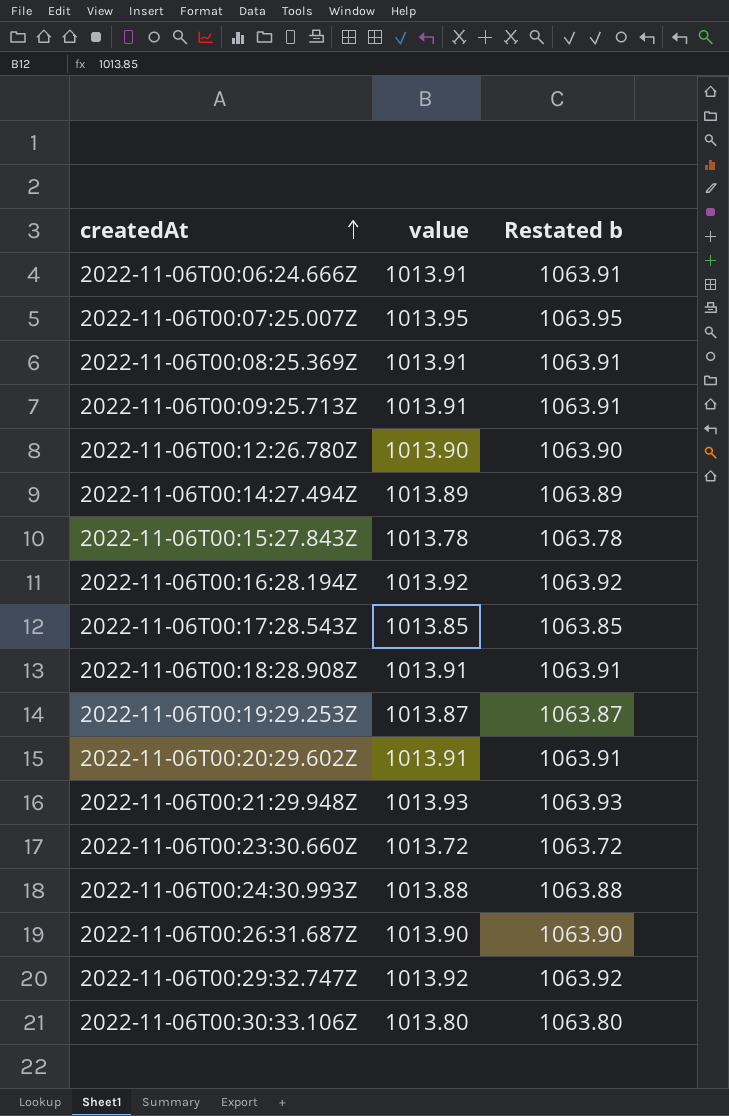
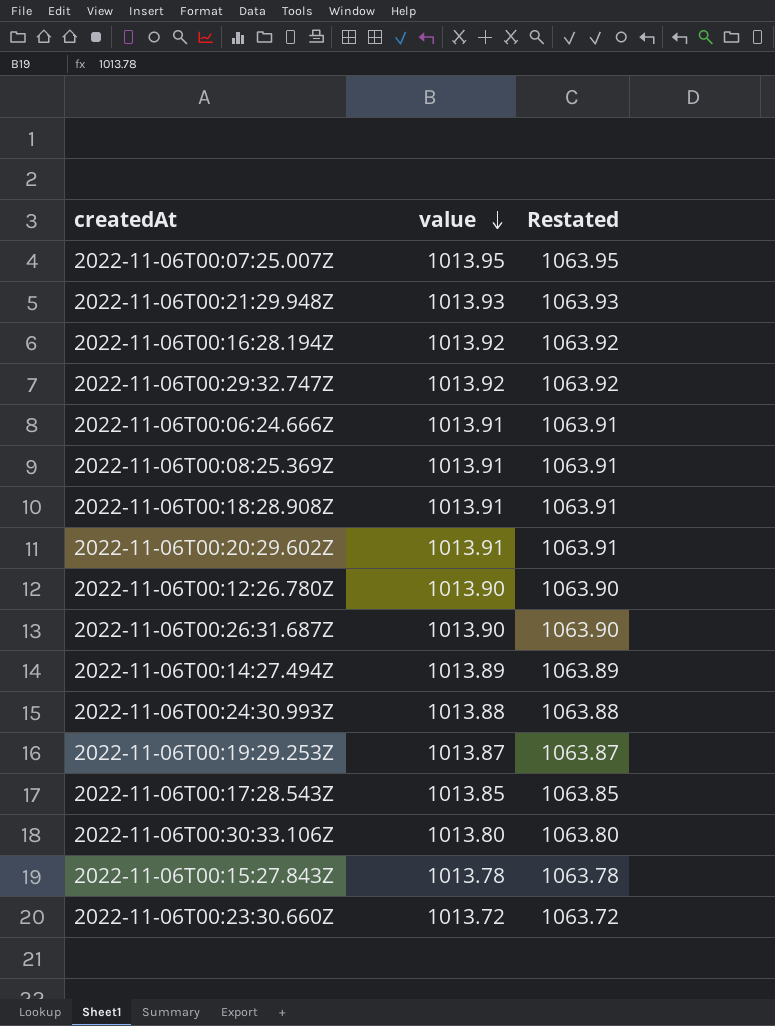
row order: createdAt ascending -> value descending
column name: Restated b -> Restated
row 2022-11-06T00:09:25.713Z: 1013.91 | 1063.91 -> none

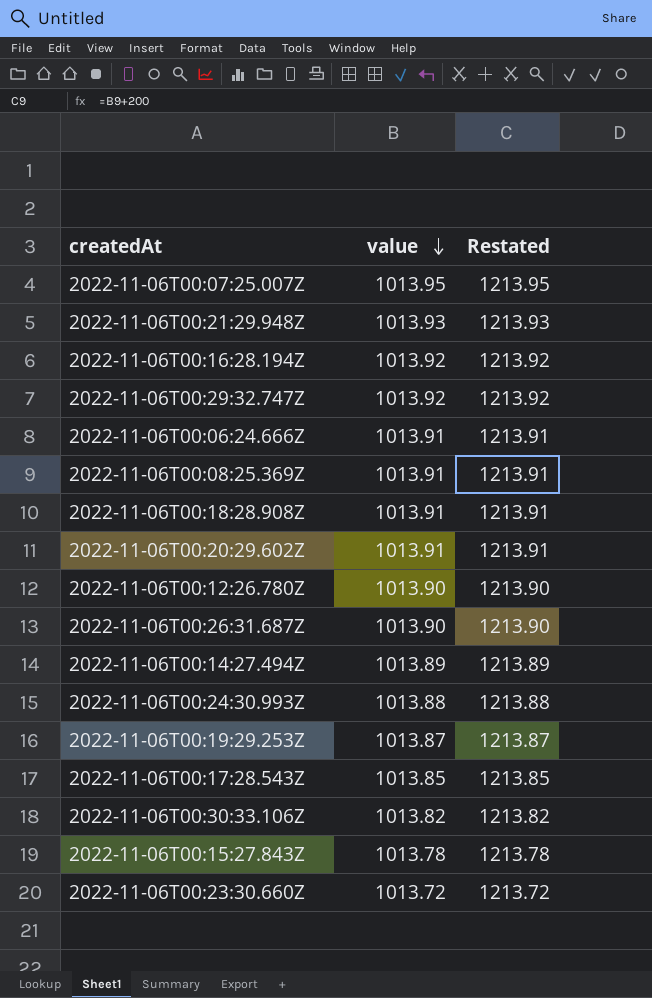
column Restated | formula: [value] + 50 -> [value] + 200
2022-11-06T00:30:33.106Z | value: 1013.80 -> 1013.82

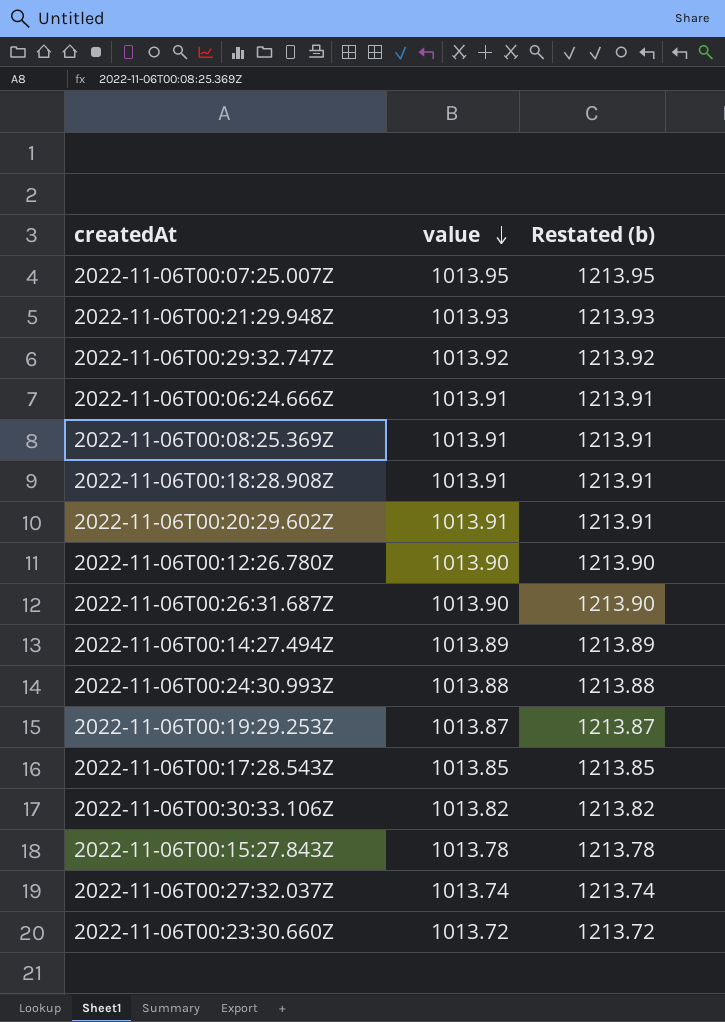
column name: Restated -> Restated (b)
row 2022-11-06T00:16:28.194Z: 1013.92 | 1213.92 -> none
row 2022-11-06T00:27:32.037Z: none -> 1013.74 | 1213.74

